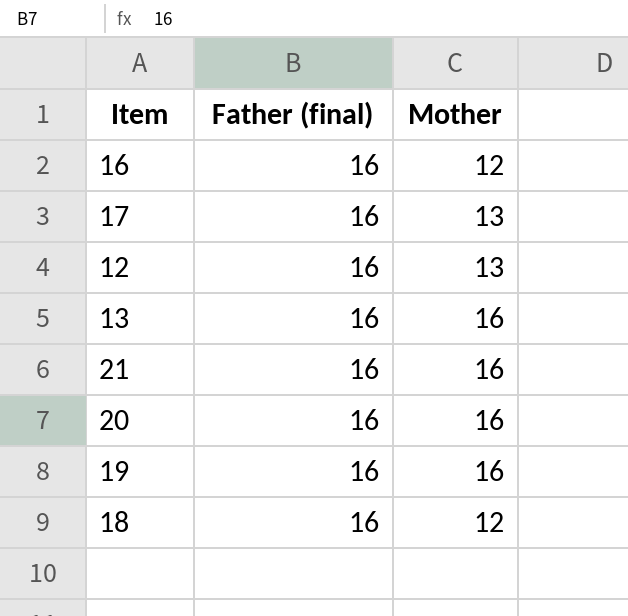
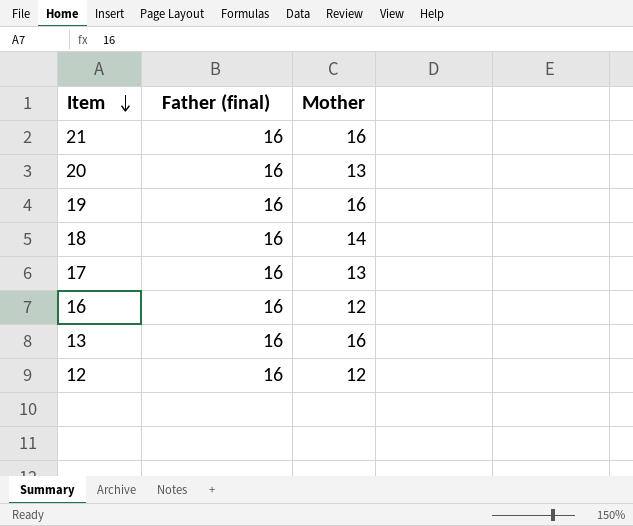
row order: none -> Item descending
20 | Mother: 16 -> 13
18 | Mother: 12 -> 14
12 | Mother: 13 -> 12

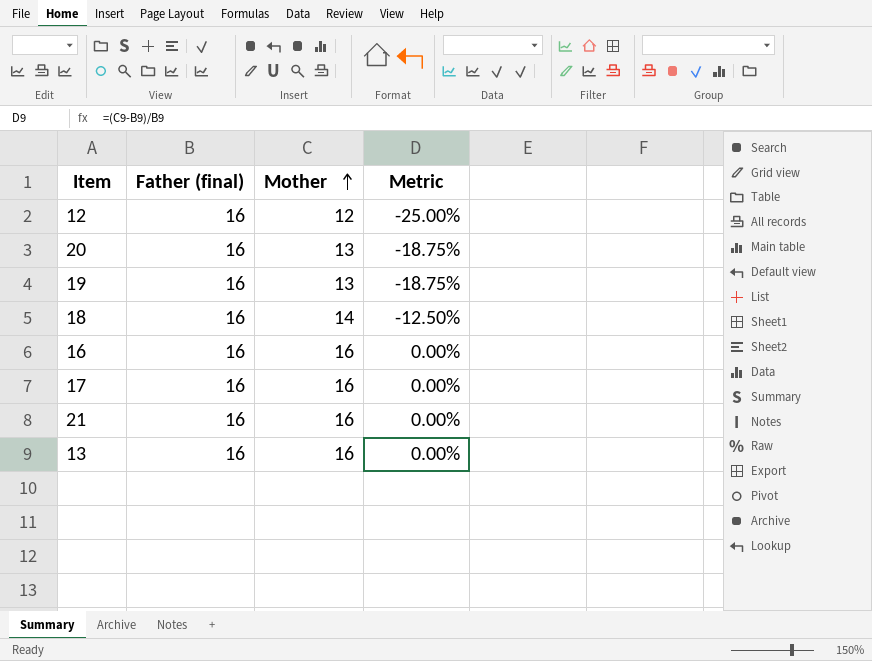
row order: Item descending -> Mother ascending
column Metric | formula: none -> ([Mother] - [Father (final)]) / [Father (final)]
19 | Mother: 16 -> 13
16 | Mother: 12 -> 16
17 | Mother: 13 -> 16

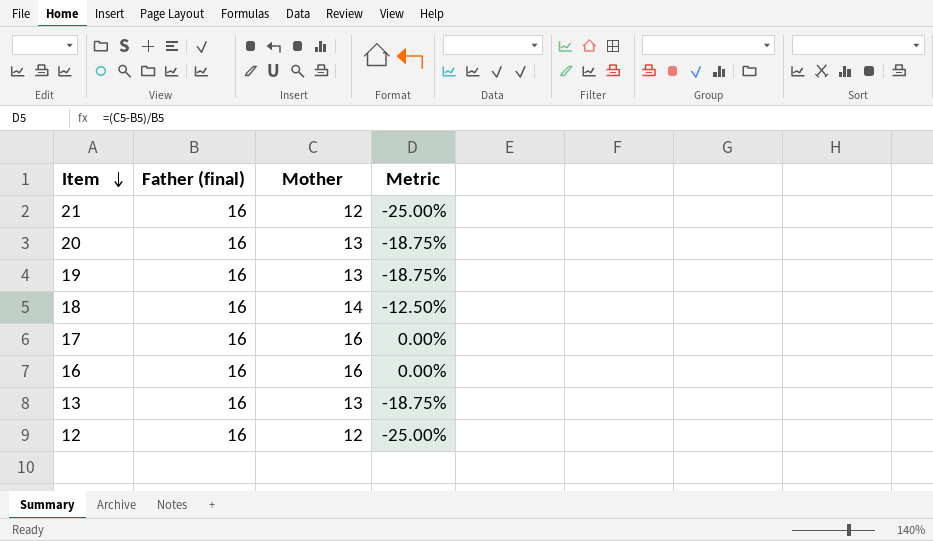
row order: Mother ascending -> Item descending
21 | Mother: 16 -> 12
21 | Metric: 0.00% -> -25.00%
13 | Mother: 16 -> 13
13 | Metric: 0.00% -> -18.75%

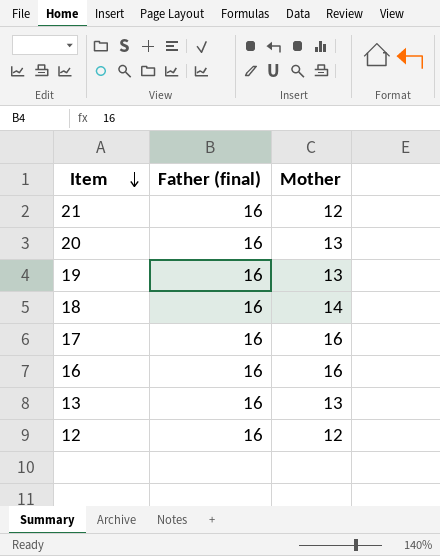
column Metric | formula: ([Mother] - [Father (final)]) / [Father (final)] -> none

